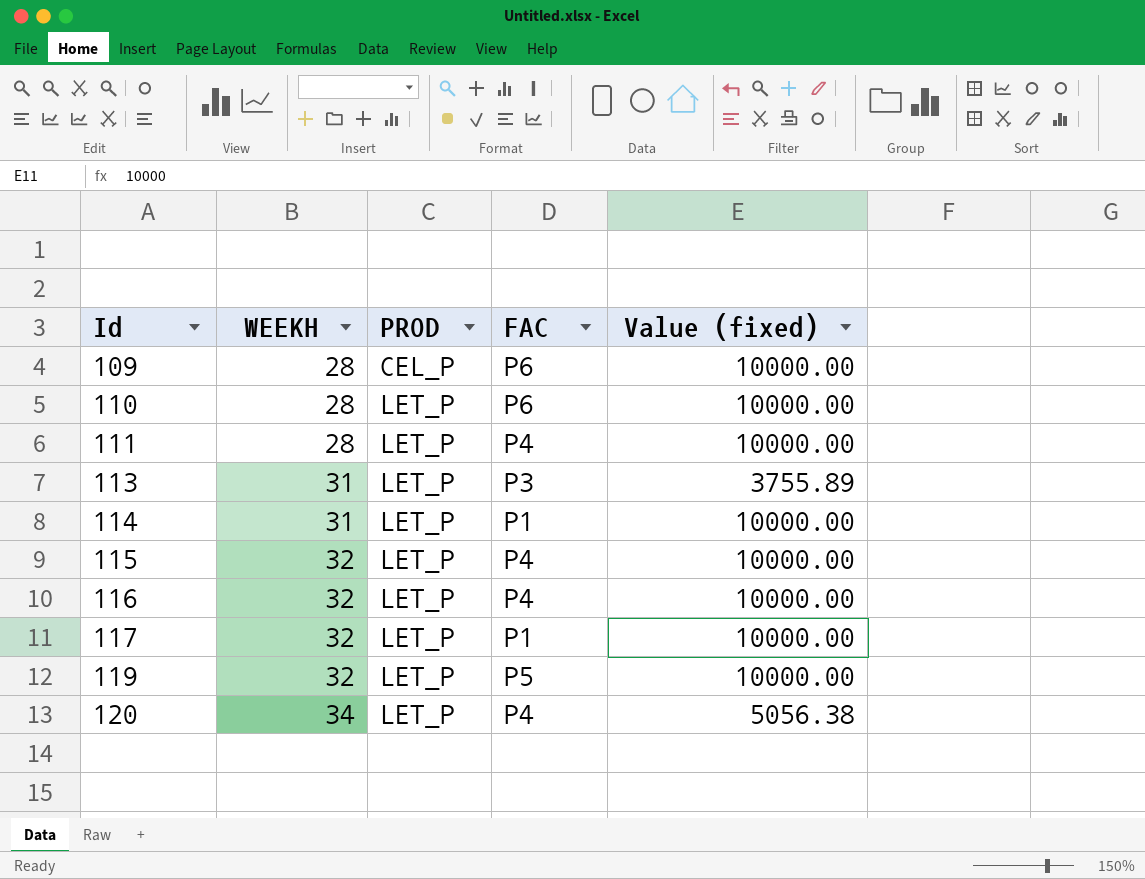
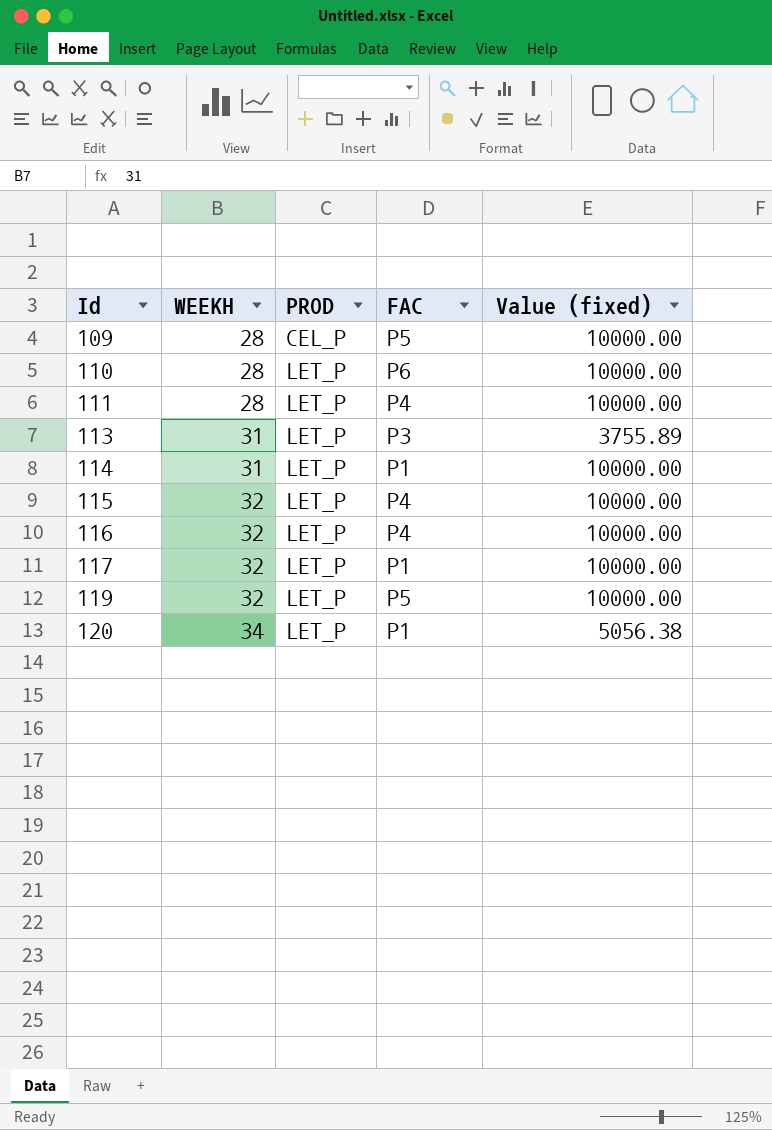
109 | FAC: P6 -> P5
120 | FAC: P4 -> P1

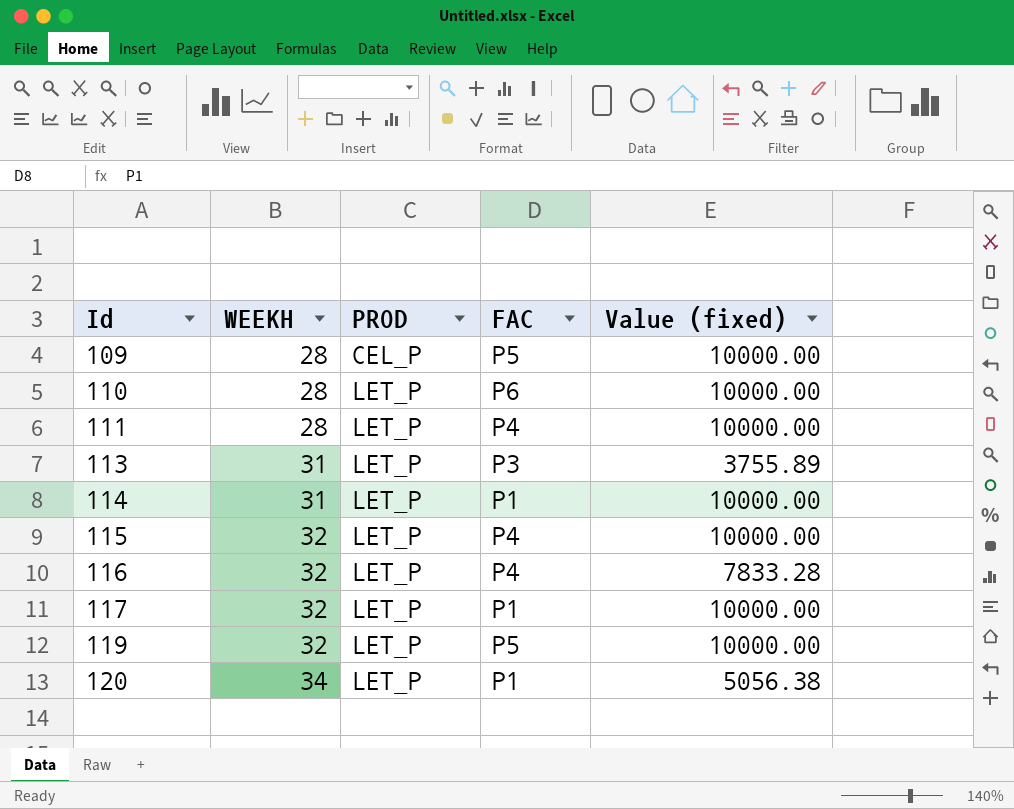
116 | Value (fixed): 10000.00 -> 7833.28

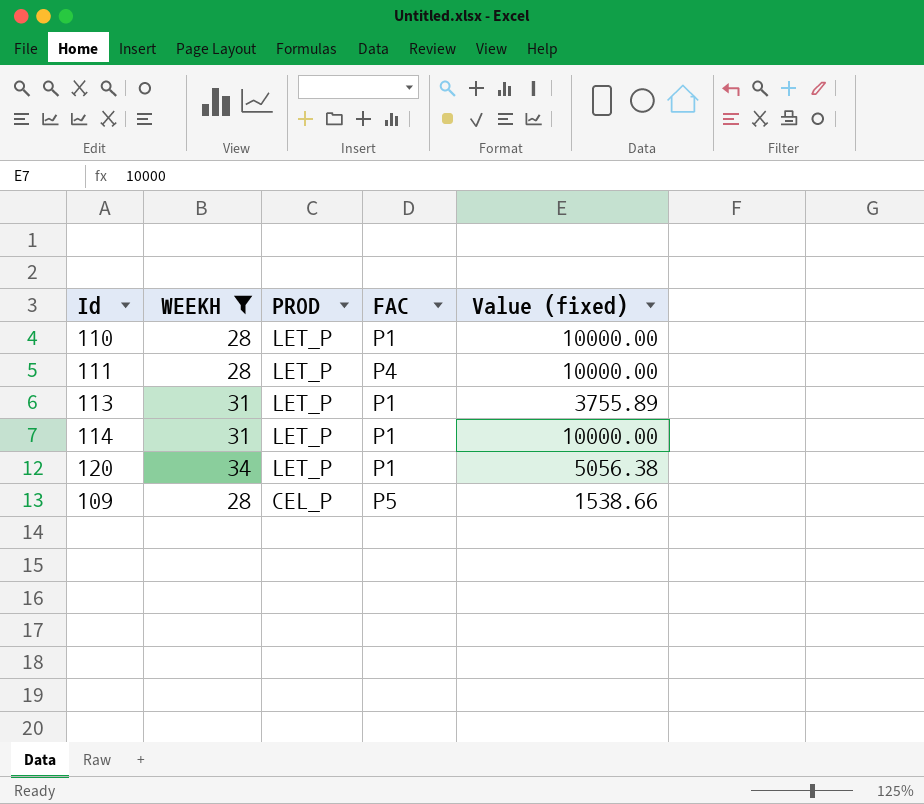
filter: none -> WEEKH != 32
row order: Id ascending -> PROD descending
110 | FAC: P6 -> P1
113 | FAC: P3 -> P1
109 | Value (fixed): 10000.00 -> 1538.66

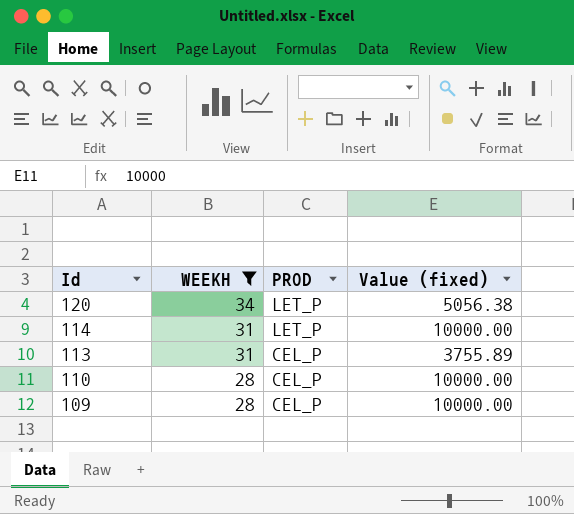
row order: PROD descending -> Id descending
column FAC | position: 4 -> none
row 111: 28 | LET_P | P4 | 10000.00 -> none
113 | PROD: LET_P -> CEL_P
110 | PROD: LET_P -> CEL_P
109 | Value (fixed): 1538.66 -> 10000.00

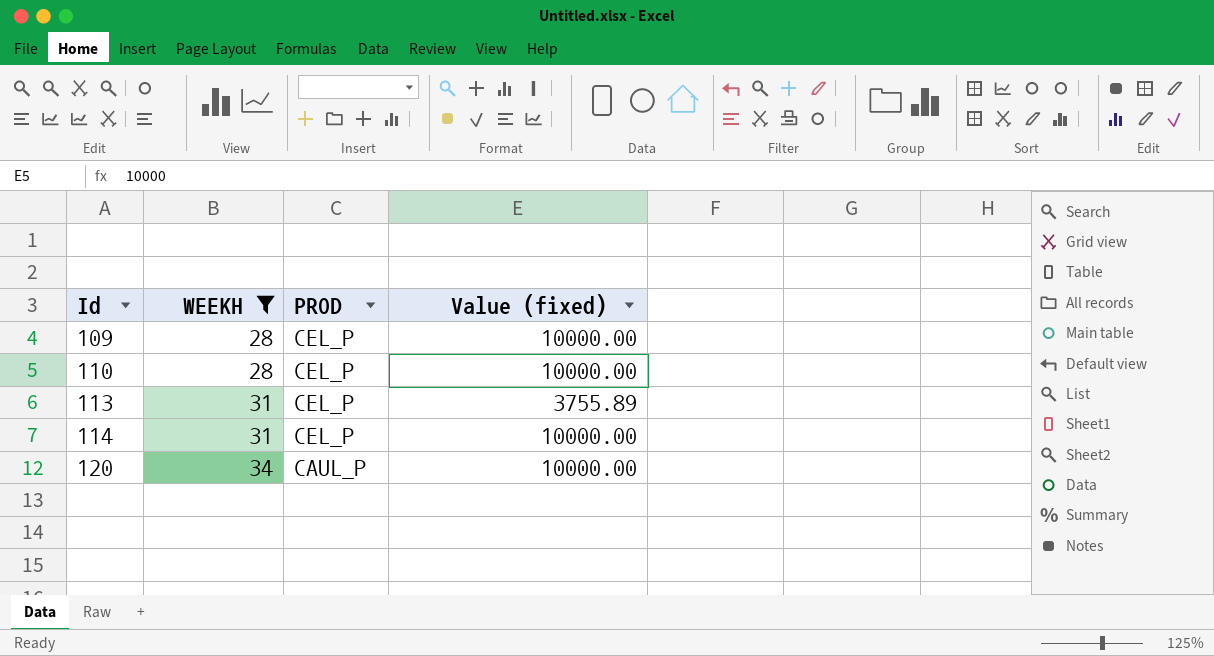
row order: Id descending -> Id ascending
114 | PROD: LET_P -> CEL_P
120 | PROD: LET_P -> CAUL_P
120 | Value (fixed): 5056.38 -> 10000.00

